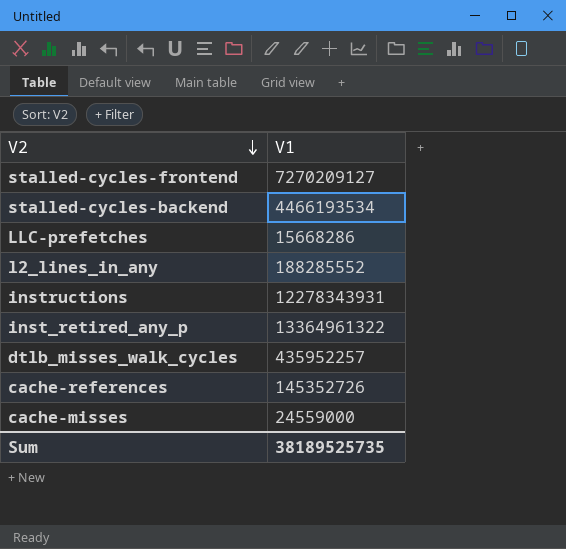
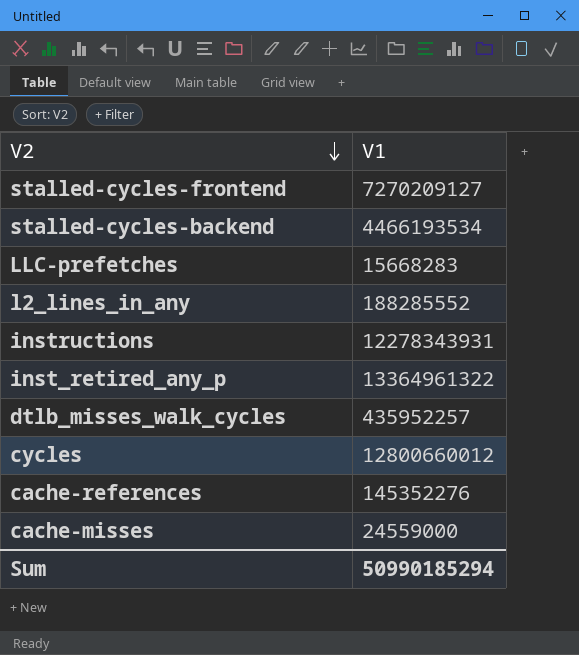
LLC-prefetches | V1: 15668286 -> 15668283
row cycles: none -> 12800660012
cache-references | V1: 145352726 -> 145352276
Sum | V1: 38189525735 -> 50990185294

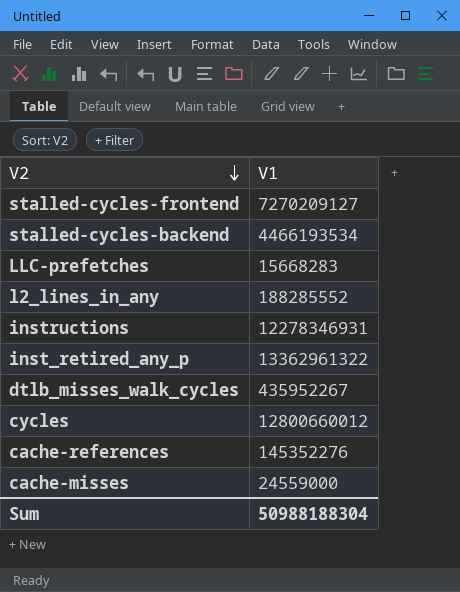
instructions | V1: 12278343931 -> 12278346931
inst_retired_any_p | V1: 13364961322 -> 13362961322
dtlb_misses_walk_cycles | V1: 435952257 -> 435952267
Sum | V1: 50990185294 -> 50988188304

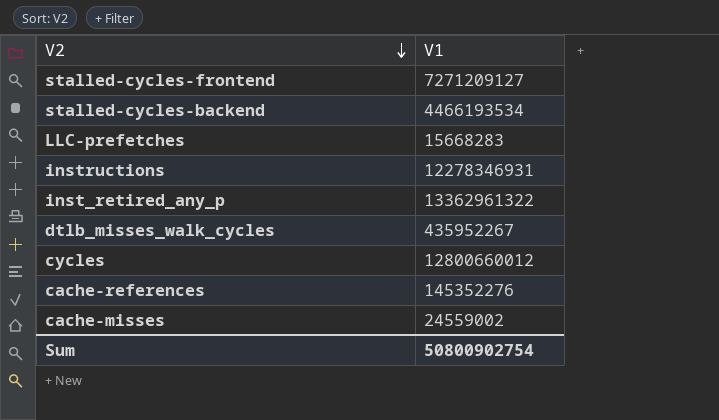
row l2_lines_in_any: 188285552 -> none
stalled-cycles-frontend | V1: 7270209127 -> 7271209127
cache-misses | V1: 24559000 -> 24559002
Sum | V1: 50988188304 -> 50800902754

